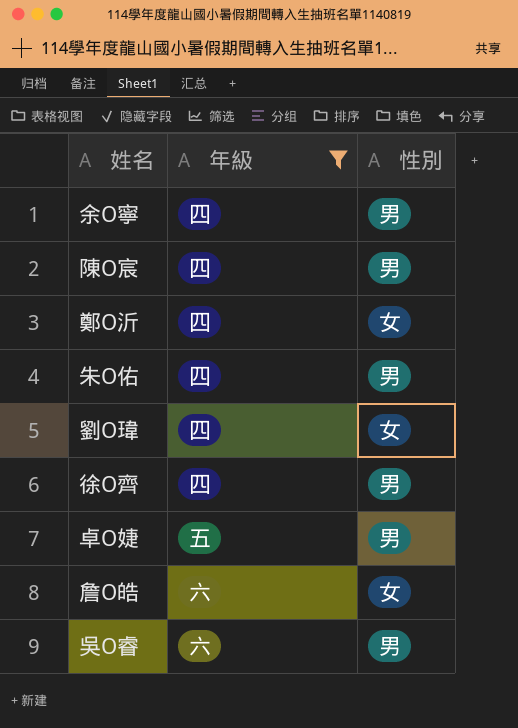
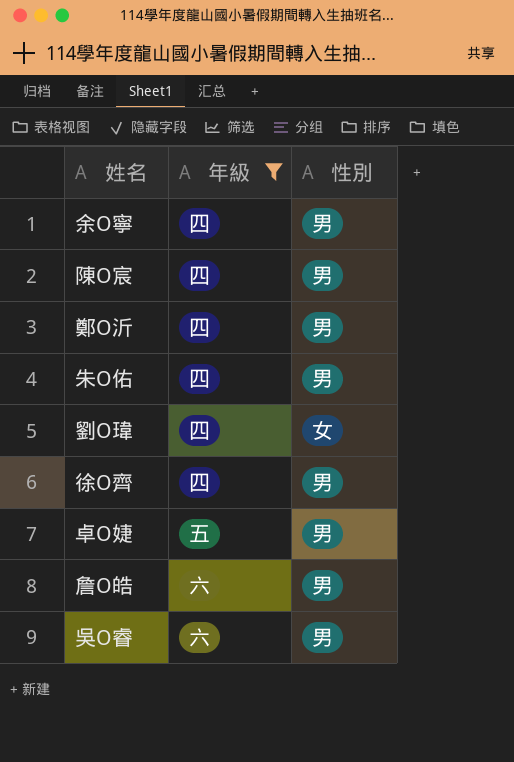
鄭O沂 | 性別: 女 -> 男
詹O皓 | 性別: 女 -> 男

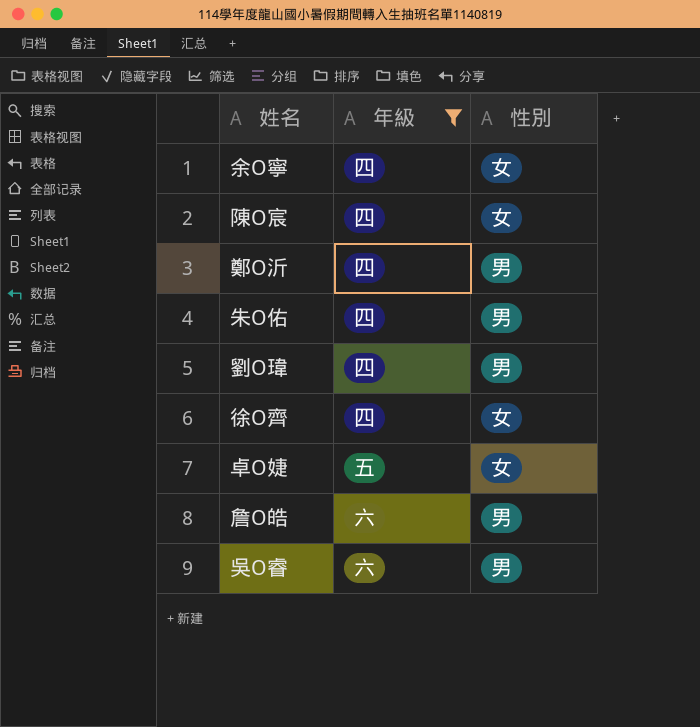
余O寧 | 性別: 男 -> 女
陳O宸 | 性別: 男 -> 女
劉O瑋 | 性別: 女 -> 男
徐O齊 | 性別: 男 -> 女
卓O婕 | 性別: 男 -> 女

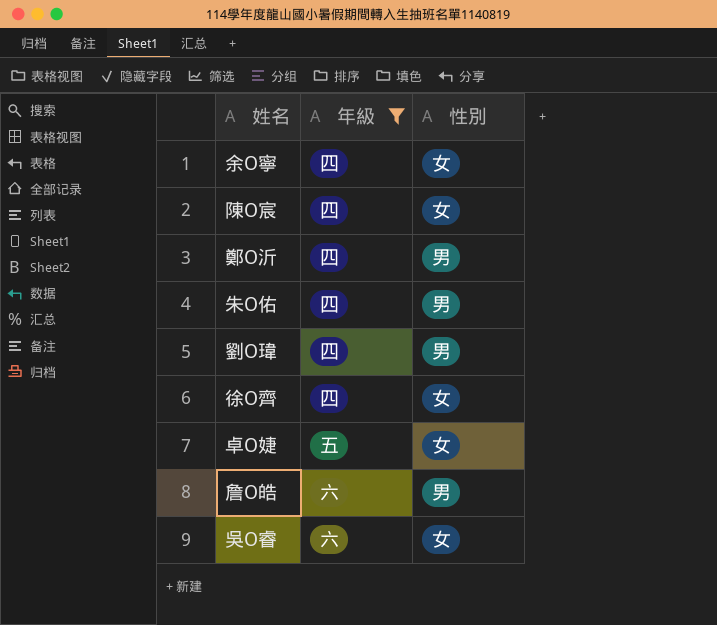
吳O睿 | 性別: 男 -> 女

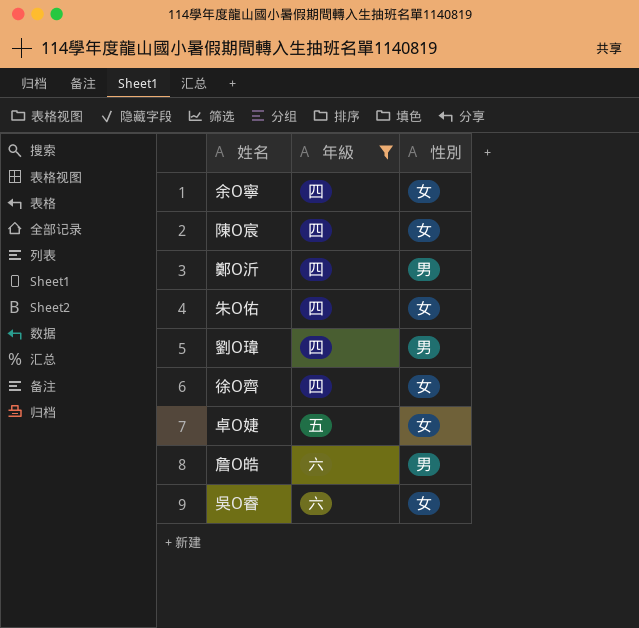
朱O佑 | 性別: 男 -> 女

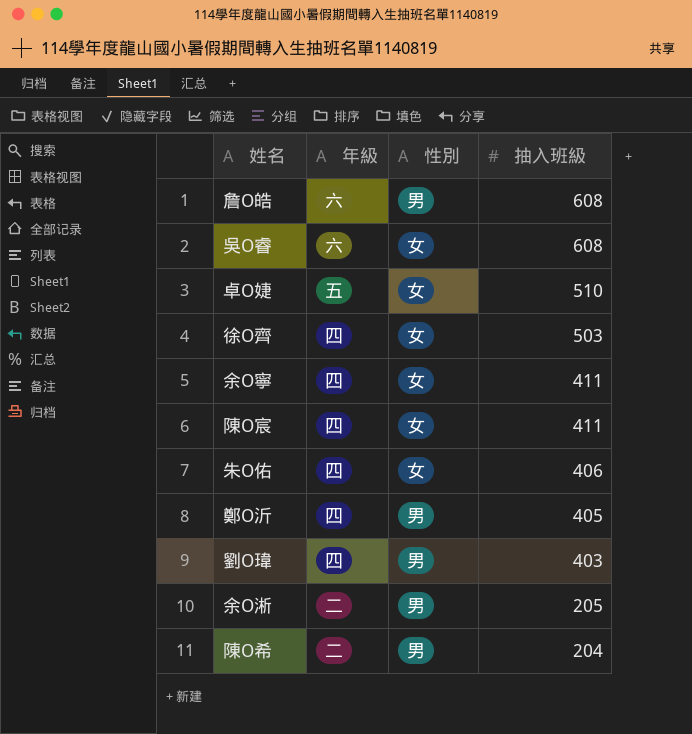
filter: 年級 != 二 -> none
row order: none -> 抽入班級 descending
column 抽入班級 | position: none -> 4

